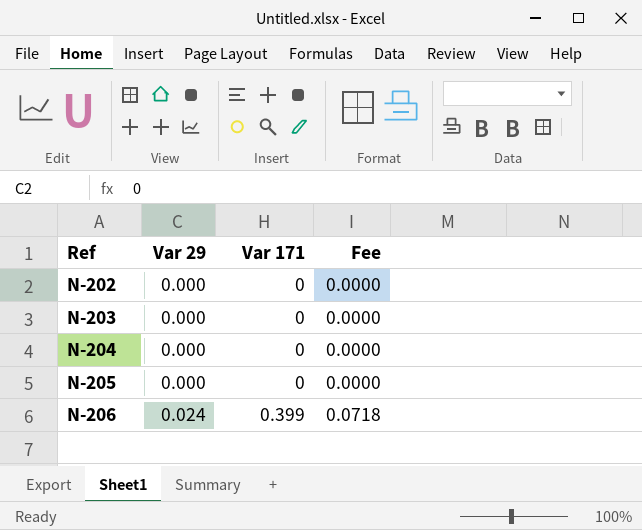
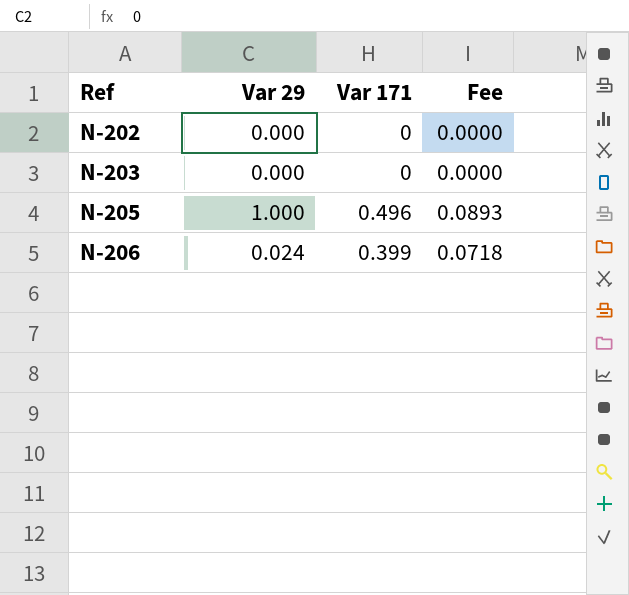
row N-204: 0.000 | 0 | 0.0000 -> none
N-205 | Var 29: 0.000 -> 1.000
N-205 | Var 171: 0 -> 0.496
N-205 | Fee: 0.0000 -> 0.0893

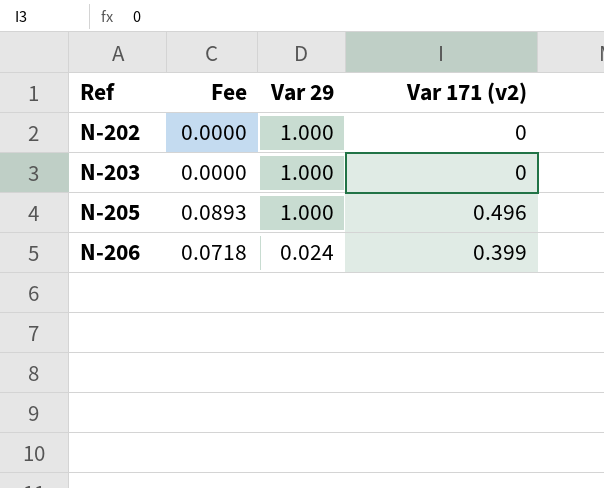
column Fee | position: 4 -> 2
column name: Var 171 -> Var 171 (v2)
N-202 | Var 29: 0.000 -> 1.000
N-203 | Var 29: 0.000 -> 1.000

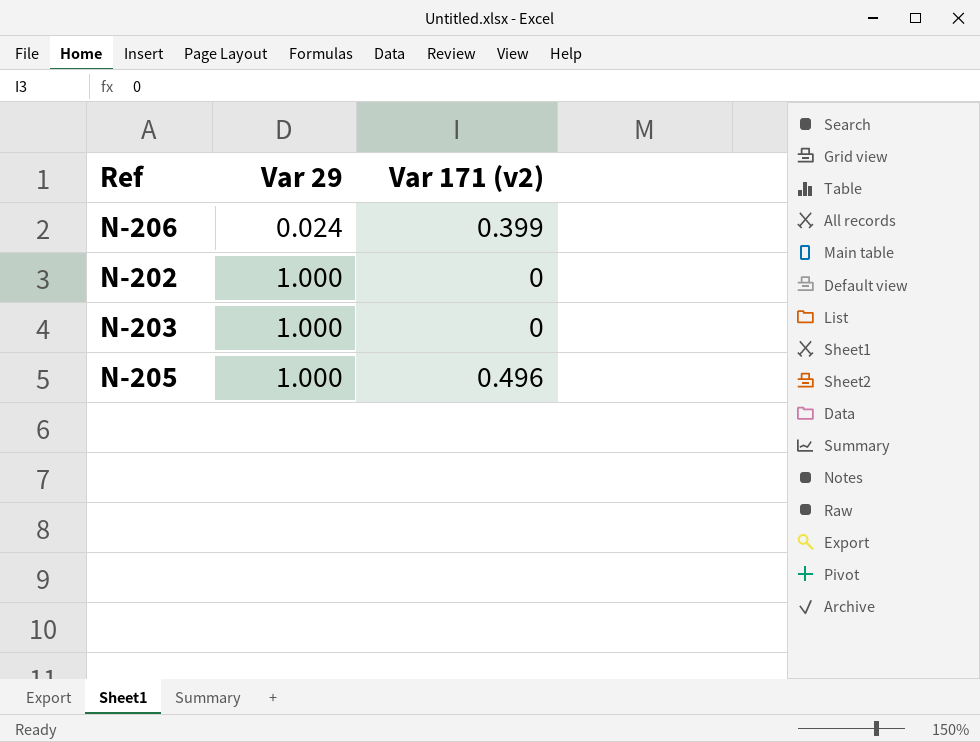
row order: Ref ascending -> Var 29 ascending
column Fee | formula: [Var 171 (v2)] * 0.18 -> none

